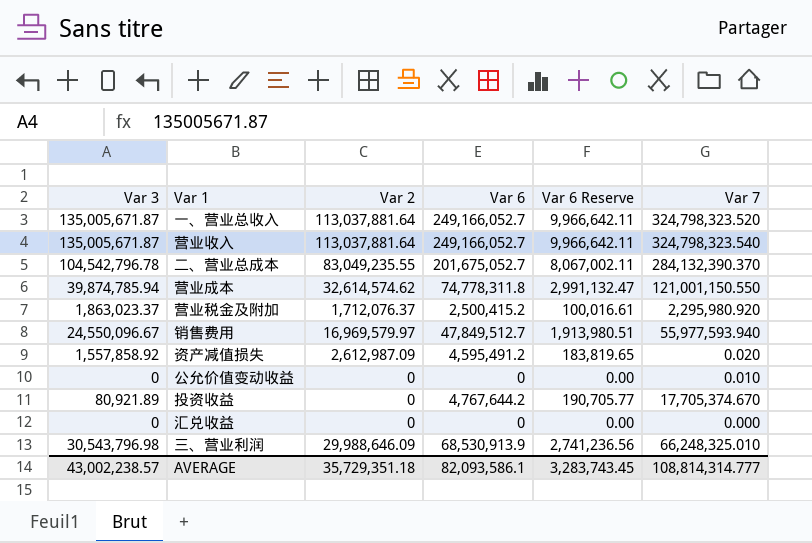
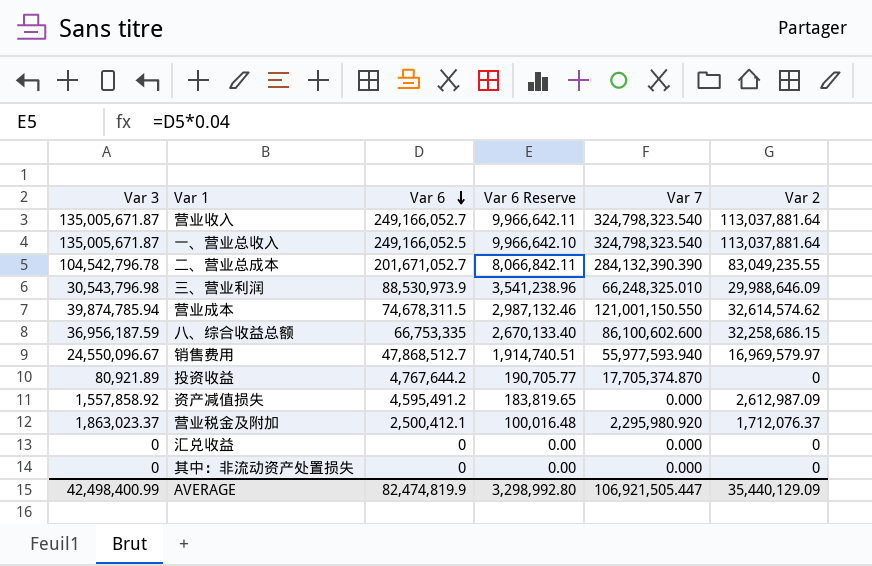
row order: none -> Var 6 descending
column Var 2 | position: 3 -> 6
row 公允价值变动收益: 0 | 0 | 0 | 0.00 | 0.010 -> none
一、营业总收入 | Var 6: 249,166,052.7 -> 249,166,052.5
一、营业总收入 | Var 6 Reserve: 9,966,642.11 -> 9,966,642.10
一、营业总收入 | Var 7: 324,798,323.520 -> 324,798,323.540
二、营业总成本 | Var 6: 201,675,052.7 -> 201,671,052.7
二、营业总成本 | Var 6 Reserve: 8,067,002.11 -> 8,066,842.11
二、营业总成本 | Var 7: 284,132,390.370 -> 284,132,390.390
三、营业利润 | Var 6: 68,530,913.9 -> 88,530,973.9
三、营业利润 | Var 6 Reserve: 2,741,236.56 -> 3,541,238.96
营业成本 | Var 6: 74,778,311.8 -> 74,678,311.5
营业成本 | Var 6 Reserve: 2,991,132.47 -> 2,987,132.46
row 八、综合收益总额: none -> 36,956,187.59 | 66,753,335 | 2,670,133.40 | 86,100,602.600 | 32,258,686.15
销售费用 | Var 6: 47,849,512.7 -> 47,868,512.7
销售费用 | Var 6 Reserve: 1,913,980.51 -> 1,914,740.51
投资收益 | Var 7: 17,705,374.670 -> 17,705,374.870
资产减值损失 | Var 7: 0.020 -> 0.000
营业税金及附加 | Var 6: 2,500,415.2 -> 2,500,412.1
营业税金及附加 | Var 6 Reserve: 100,016.61 -> 100,016.48
row 其中：非流动资产处置损失: none -> 0 | 0 | 0.00 | 0.000 | 0
AVERAGE | Var 3: 43,002,238.57 -> 42,498,400.99
AVERAGE | Var 6: 82,093,586.1 -> 82,474,819.9
AVERAGE | Var 6 Reserve: 3,283,743.45 -> 3,298,992.80
AVERAGE | Var 7: 108,814,314.777 -> 106,921,505.447
AVERAGE | Var 2: 35,729,351.18 -> 35,440,129.09

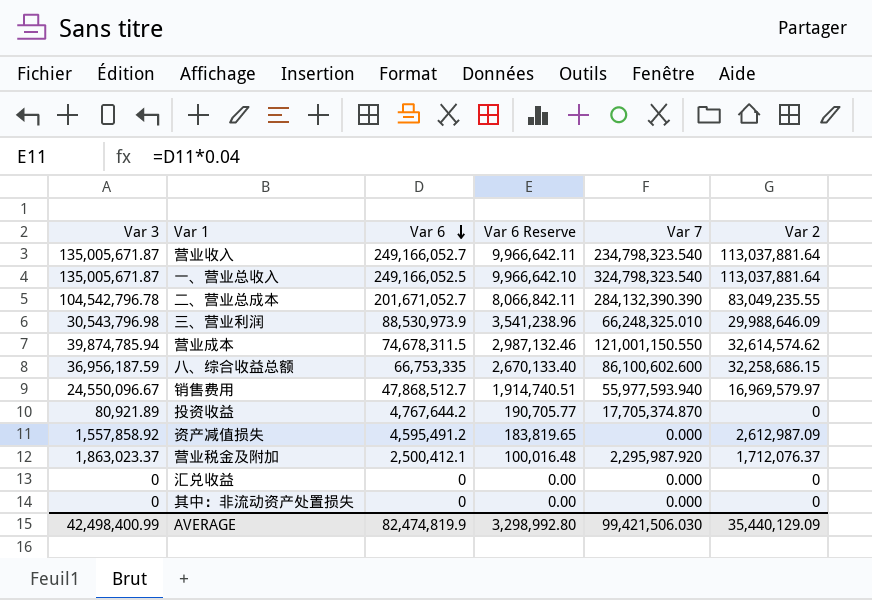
营业收入 | Var 7: 324,798,323.540 -> 234,798,323.540
营业税金及附加 | Var 7: 2,295,980.920 -> 2,295,987.920
AVERAGE | Var 7: 106,921,505.447 -> 99,421,506.030

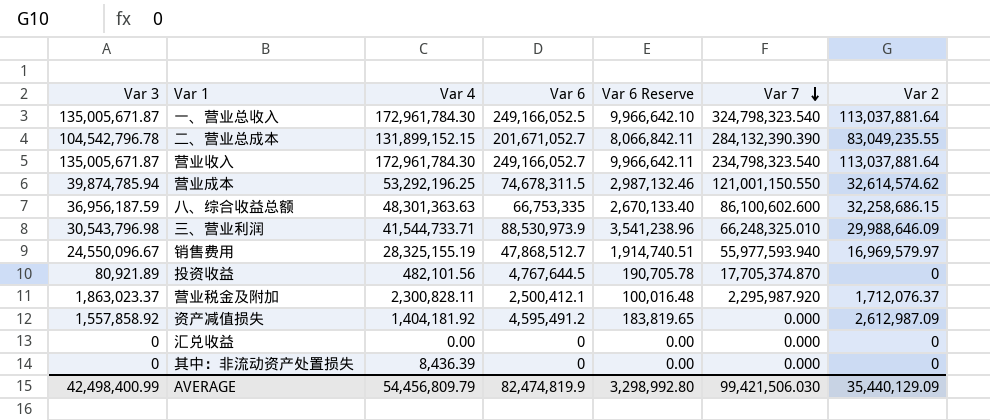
row order: Var 6 descending -> Var 7 descending
column Var 4 | position: none -> 3
投资收益 | Var 6: 4,767,644.2 -> 4,767,644.5
投资收益 | Var 6 Reserve: 190,705.77 -> 190,705.78

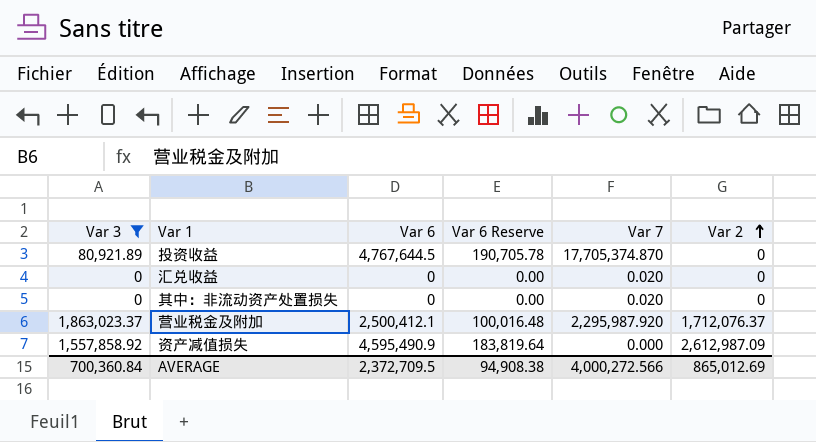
filter: none -> Var 3 <= 1,863,023.37
row order: Var 7 descending -> Var 2 ascending
column Var 4 | position: 3 -> none
汇兑收益 | Var 7: 0.000 -> 0.020
其中：非流动资产处置损失 | Var 7: 0.000 -> 0.020
资产减值损失 | Var 6: 4,595,491.2 -> 4,595,490.9
资产减值损失 | Var 6 Reserve: 183,819.65 -> 183,819.64
AVERAGE | Var 3: 42,498,400.99 -> 700,360.84
AVERAGE | Var 6: 82,474,819.9 -> 2,372,709.5
AVERAGE | Var 6 Reserve: 3,298,992.80 -> 94,908.38
AVERAGE | Var 7: 99,421,506.030 -> 4,000,272.566
AVERAGE | Var 2: 35,440,129.09 -> 865,012.69

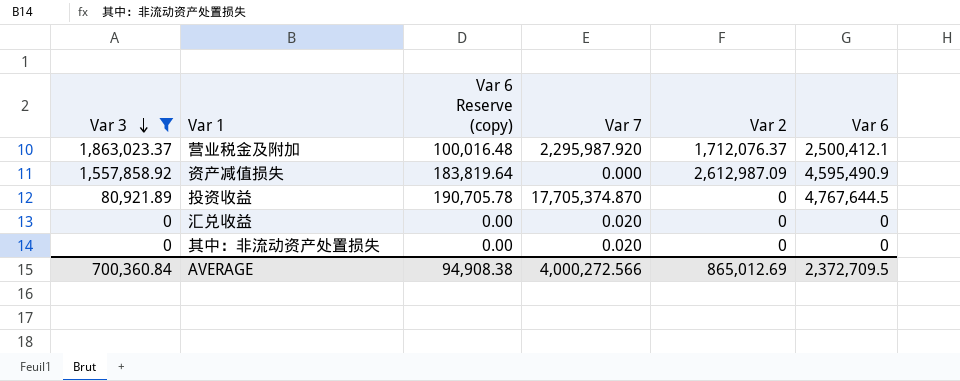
row order: Var 2 ascending -> Var 3 descending
column name: Var 6 Reserve -> Var 6 Reserve (copy)
column Var 6 | position: 3 -> 6

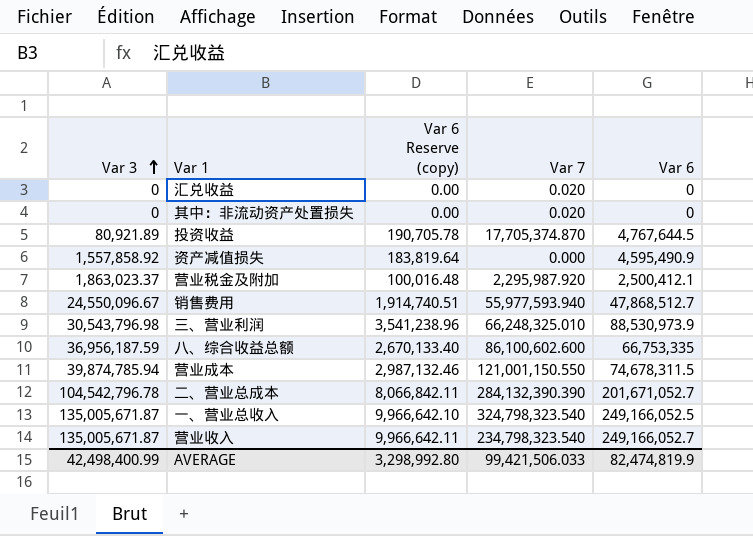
filter: Var 3 <= 1,863,023.37 -> none
row order: Var 3 descending -> Var 3 ascending
column Var 2 | position: 5 -> none
AVERAGE | Var 3: 700,360.84 -> 42,498,400.99
AVERAGE | Var 6 Reserve (copy): 94,908.38 -> 3,298,992.80
AVERAGE | Var 7: 4,000,272.566 -> 99,421,506.033
AVERAGE | Var 6: 2,372,709.5 -> 82,474,819.9

